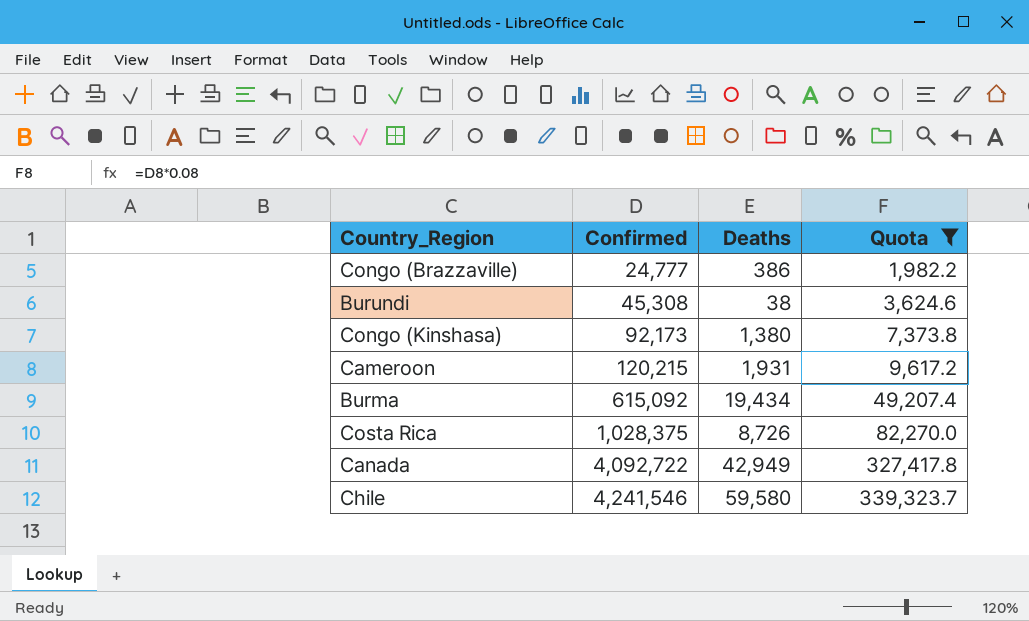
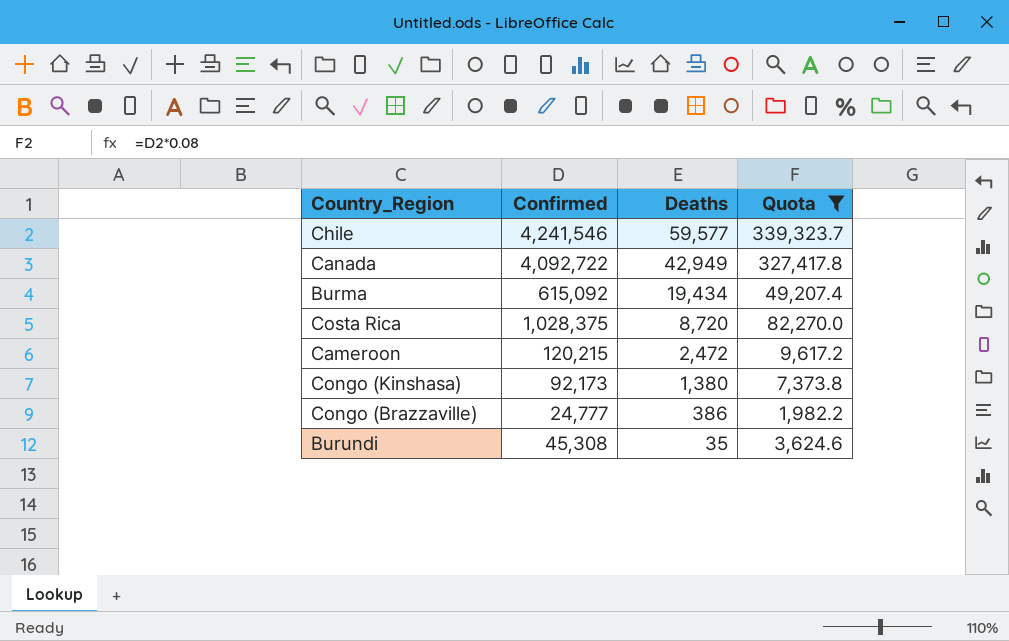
row order: Confirmed ascending -> Deaths descending
Chile | Deaths: 59,580 -> 59,577
Costa Rica | Deaths: 8,726 -> 8,720
Cameroon | Deaths: 1,931 -> 2,472
Burundi | Deaths: 38 -> 35

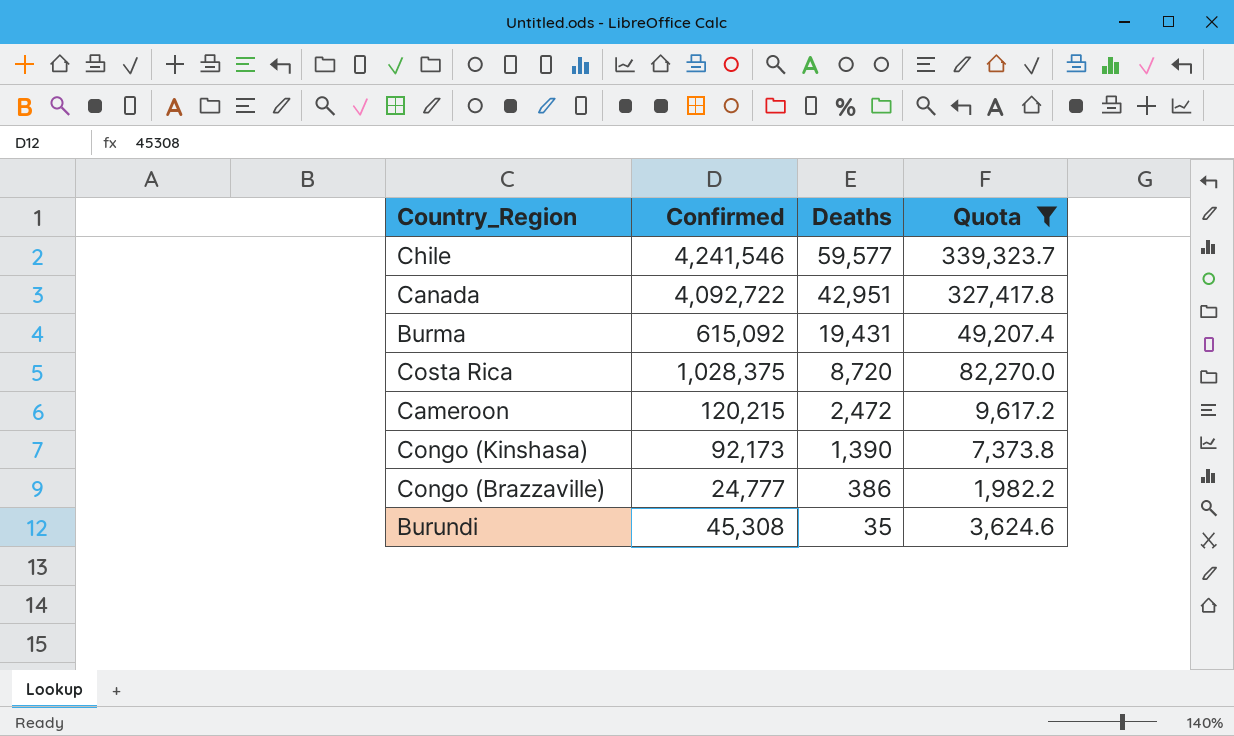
Canada | Deaths: 42,949 -> 42,951
Burma | Deaths: 19,434 -> 19,431
Congo (Kinshasa) | Deaths: 1,380 -> 1,390

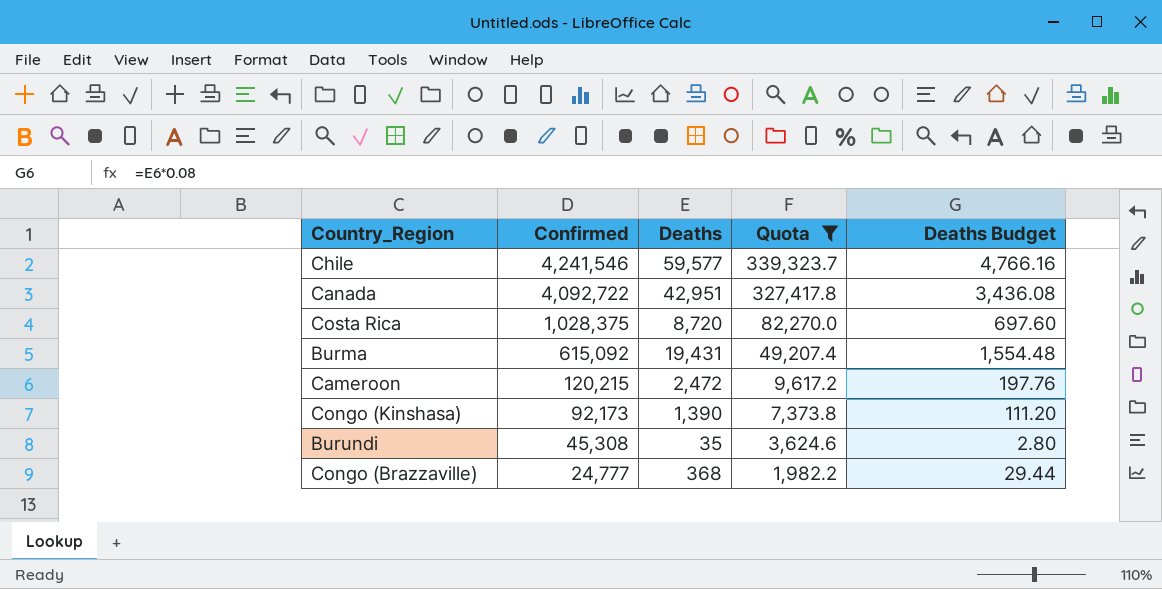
row order: Deaths descending -> Confirmed descending
column Deaths Budget | formula: none -> [Deaths] * 0.08
Congo (Brazzaville) | Deaths: 386 -> 368

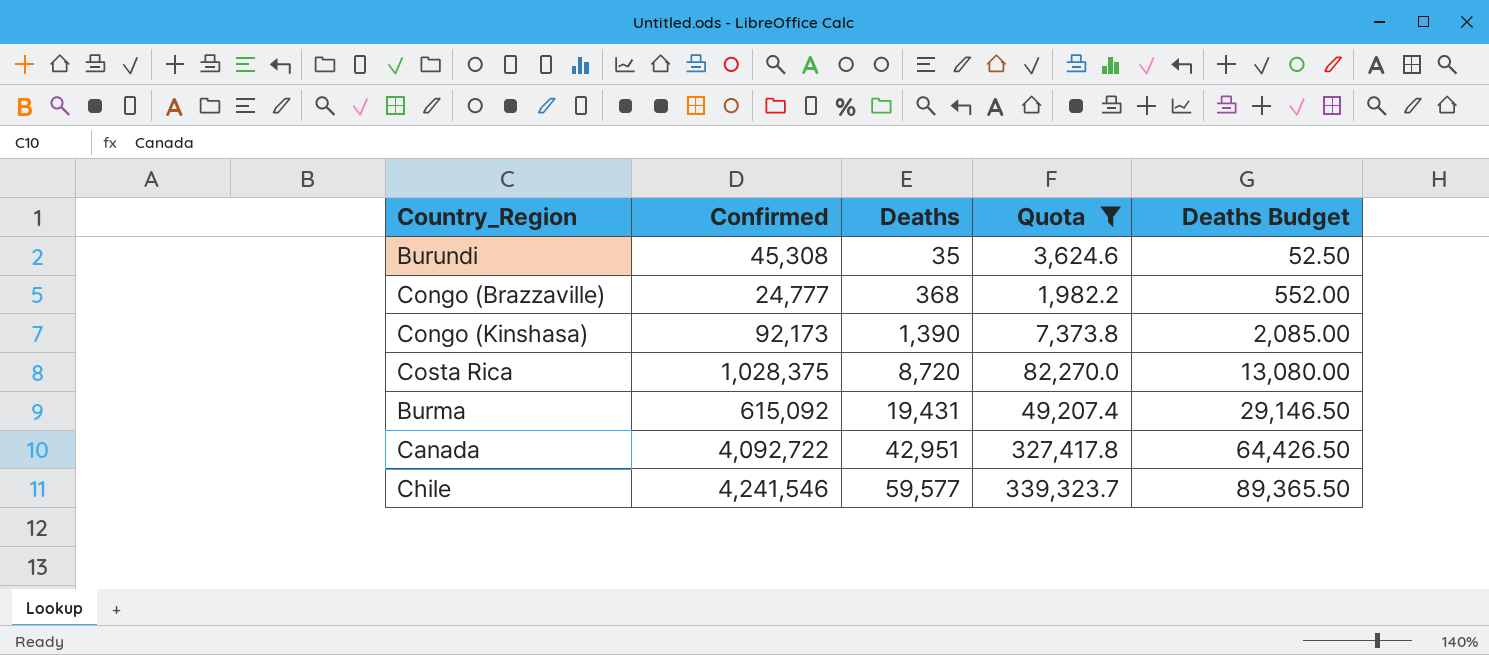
row order: Confirmed descending -> Deaths ascending
column Deaths Budget | formula: [Deaths] * 0.08 -> [Deaths] * 1.5
row Cameroon: 120,215 | 2,472 | 9,617.2 | 197.76 -> none

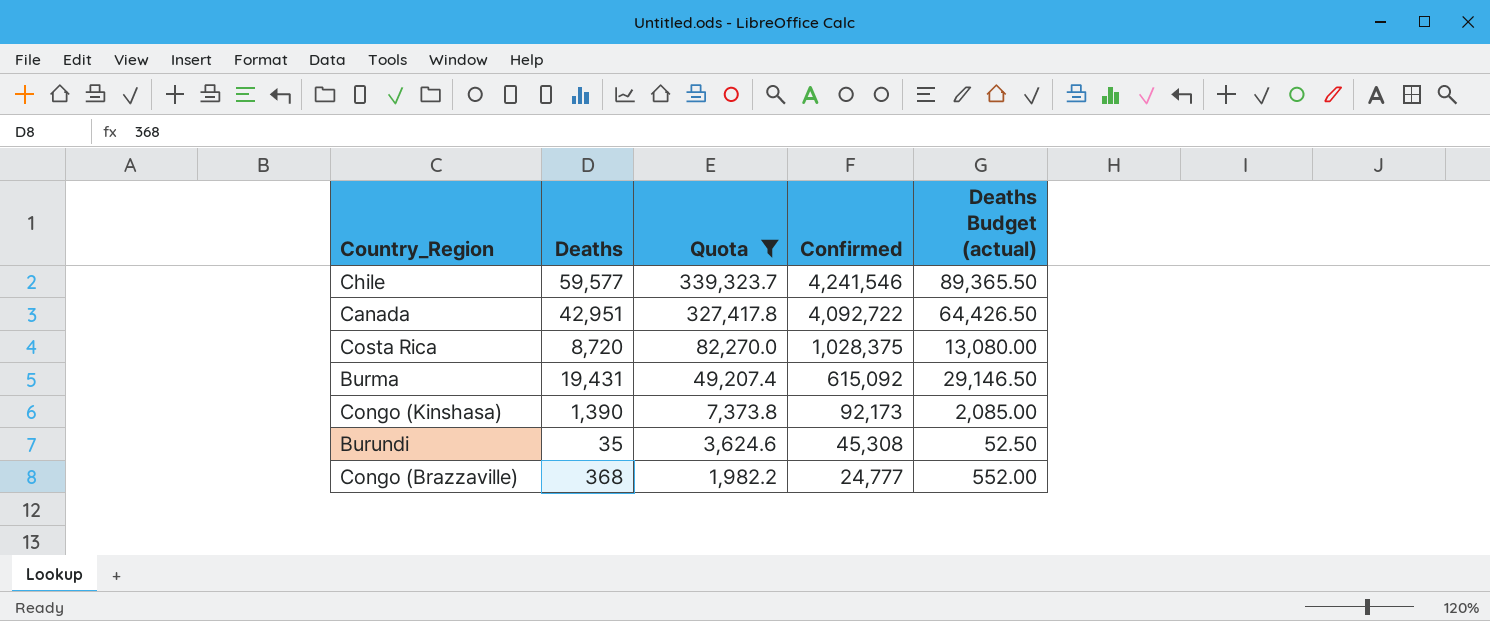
row order: Deaths ascending -> Quota descending
column Confirmed | position: 2 -> 4
column name: Deaths Budget -> Deaths Budget (actual)

